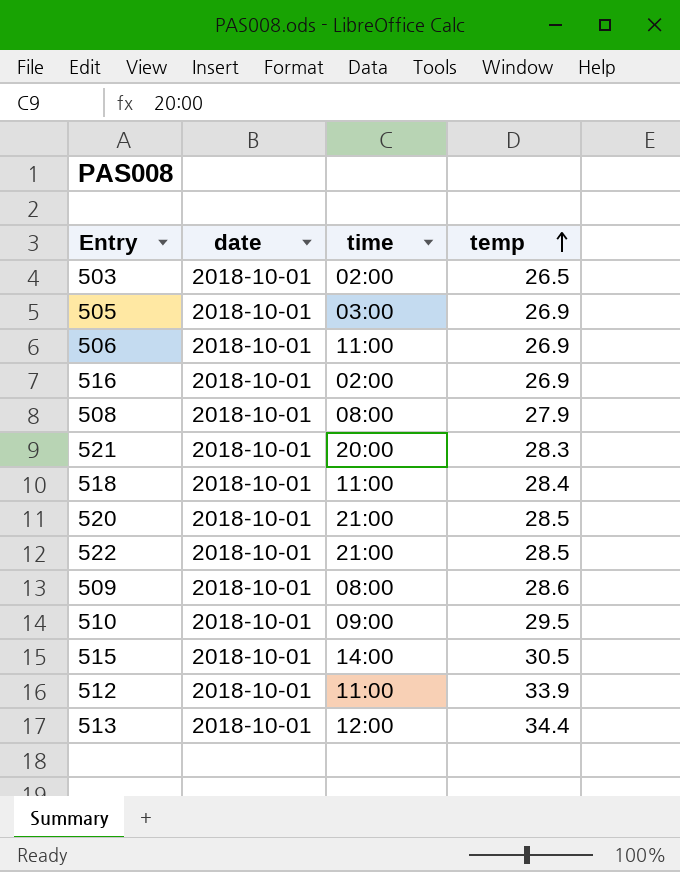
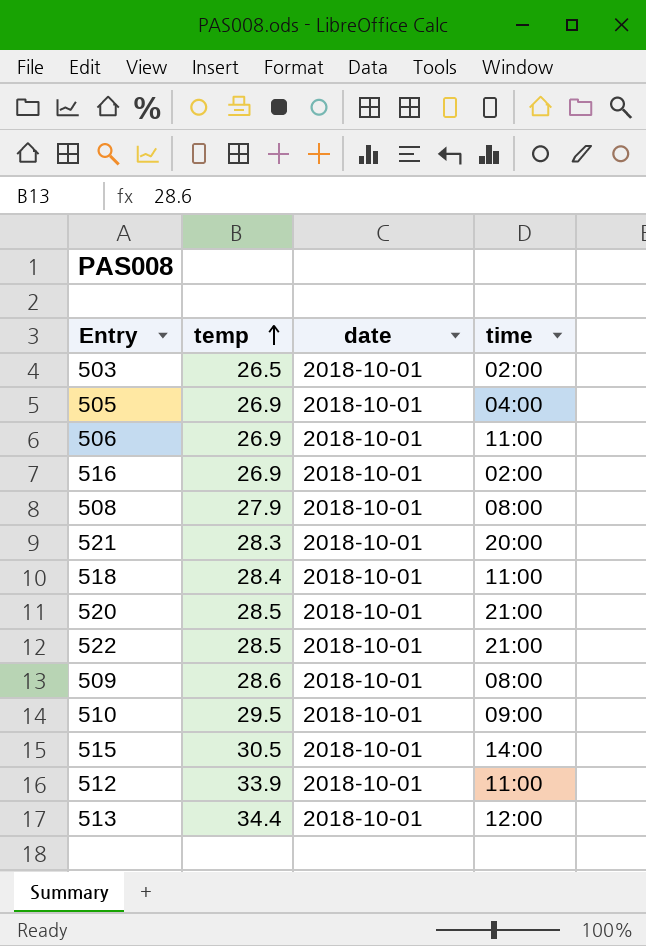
column temp | position: 4 -> 2
505 | time: 03:00 -> 04:00

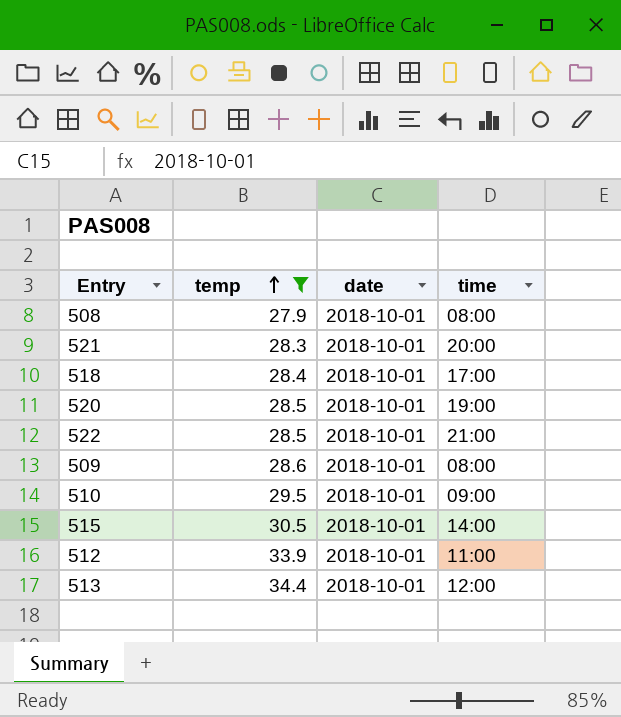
filter: none -> temp >= 27.9
518 | time: 11:00 -> 17:00
520 | time: 21:00 -> 19:00

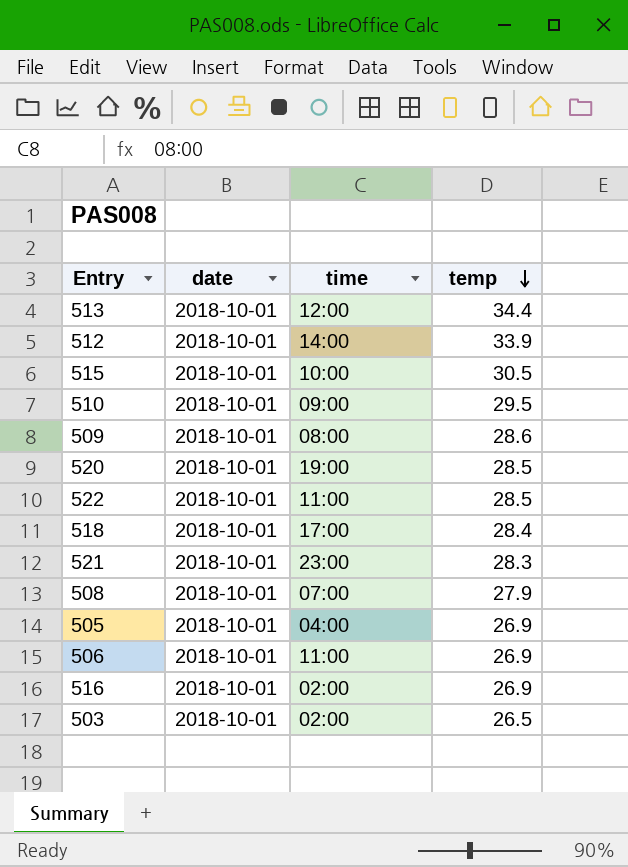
filter: temp >= 27.9 -> none
row order: temp ascending -> temp descending
column temp | position: 2 -> 4
512 | time: 11:00 -> 14:00
515 | time: 14:00 -> 10:00
522 | time: 21:00 -> 11:00
521 | time: 20:00 -> 23:00
508 | time: 08:00 -> 07:00

